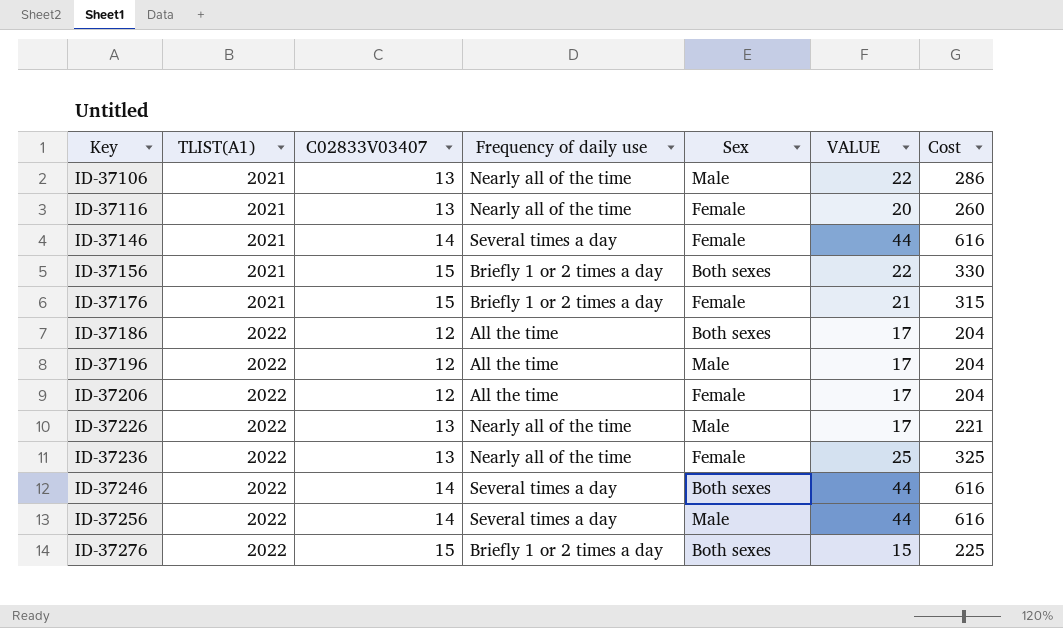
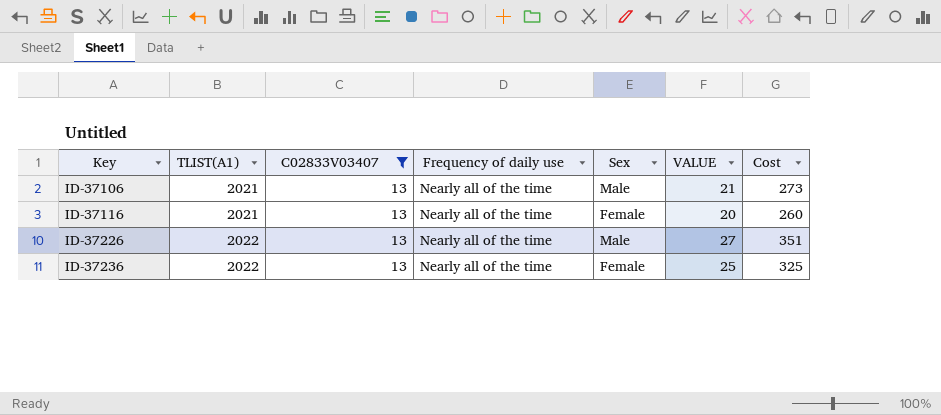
filter: none -> C02833V03407 = 13
ID-37106 | VALUE: 22 -> 21
ID-37106 | Cost: 286 -> 273
ID-37226 | VALUE: 17 -> 27
ID-37226 | Cost: 221 -> 351

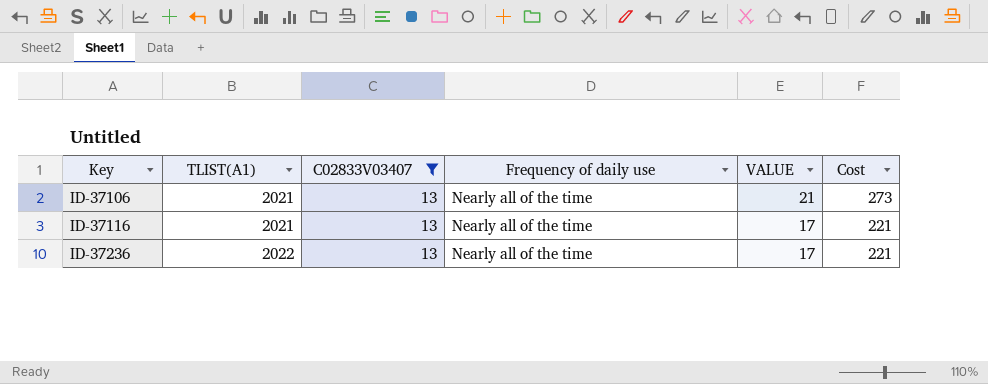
column Sex | position: 5 -> none
row ID-37226: 2022 | 13 | Nearly all of the time | Male | 27 | 351 -> none
ID-37116 | VALUE: 20 -> 17
ID-37116 | Cost: 260 -> 221
ID-37236 | VALUE: 25 -> 17
ID-37236 | Cost: 325 -> 221

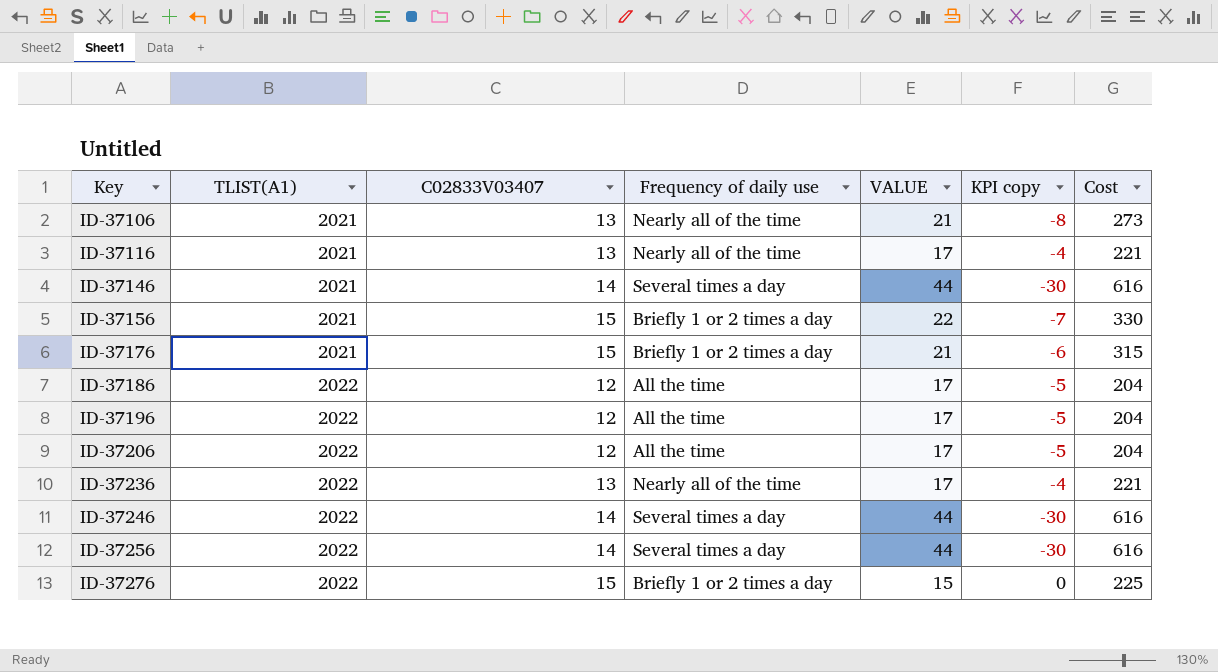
filter: C02833V03407 = 13 -> none
column KPI copy | formula: none -> [C02833V03407] - [VALUE]

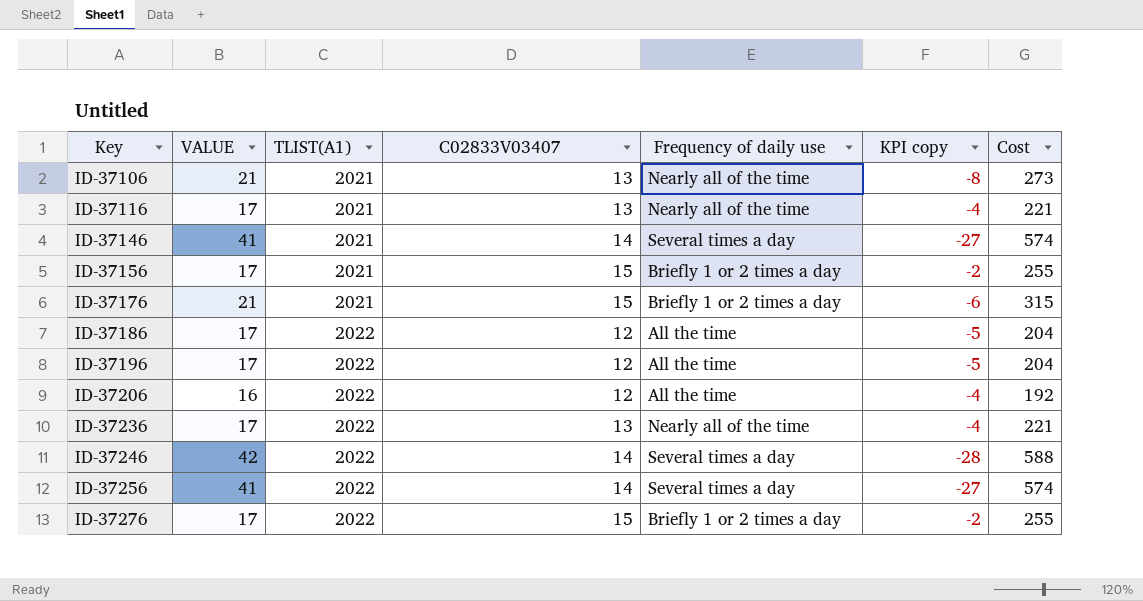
column VALUE | position: 5 -> 2
ID-37146 | VALUE: 44 -> 41
ID-37146 | KPI copy: -30 -> -27
ID-37146 | Cost: 616 -> 574
ID-37156 | VALUE: 22 -> 17
ID-37156 | KPI copy: -7 -> -2
ID-37156 | Cost: 330 -> 255
ID-37206 | VALUE: 17 -> 16
ID-37206 | KPI copy: -5 -> -4
ID-37206 | Cost: 204 -> 192
ID-37246 | VALUE: 44 -> 42
ID-37246 | KPI copy: -30 -> -28
ID-37246 | Cost: 616 -> 588
ID-37256 | VALUE: 44 -> 41
ID-37256 | KPI copy: -30 -> -27
ID-37256 | Cost: 616 -> 574
ID-37276 | VALUE: 15 -> 17
ID-37276 | KPI copy: 0 -> -2
ID-37276 | Cost: 225 -> 255

